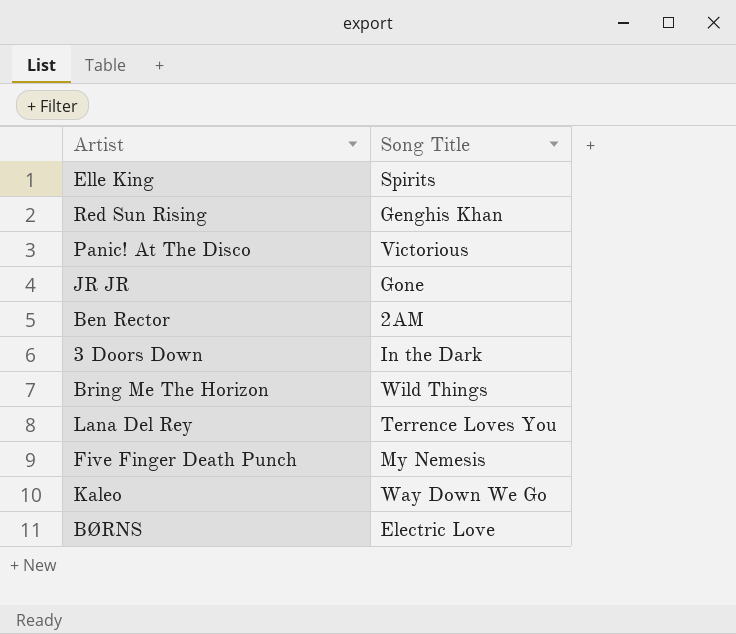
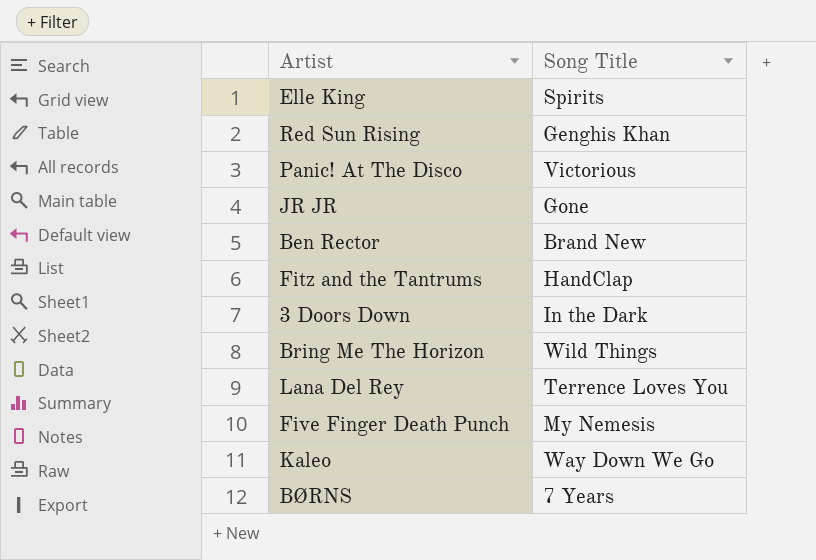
Ben Rector | Song Title: 2AM -> Brand New
row Fitz and the Tantrums: none -> HandClap
BØRNS | Song Title: Electric Love -> 7 Years

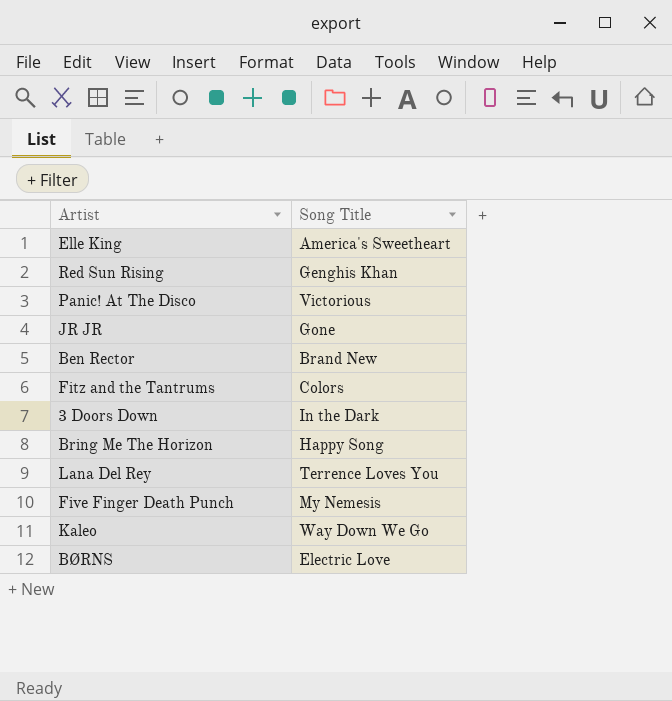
Elle King | Song Title: Spirits -> America's Sweetheart
Fitz and the Tantrums | Song Title: HandClap -> Colors
Bring Me The Horizon | Song Title: Wild Things -> Happy Song
BØRNS | Song Title: 7 Years -> Electric Love

